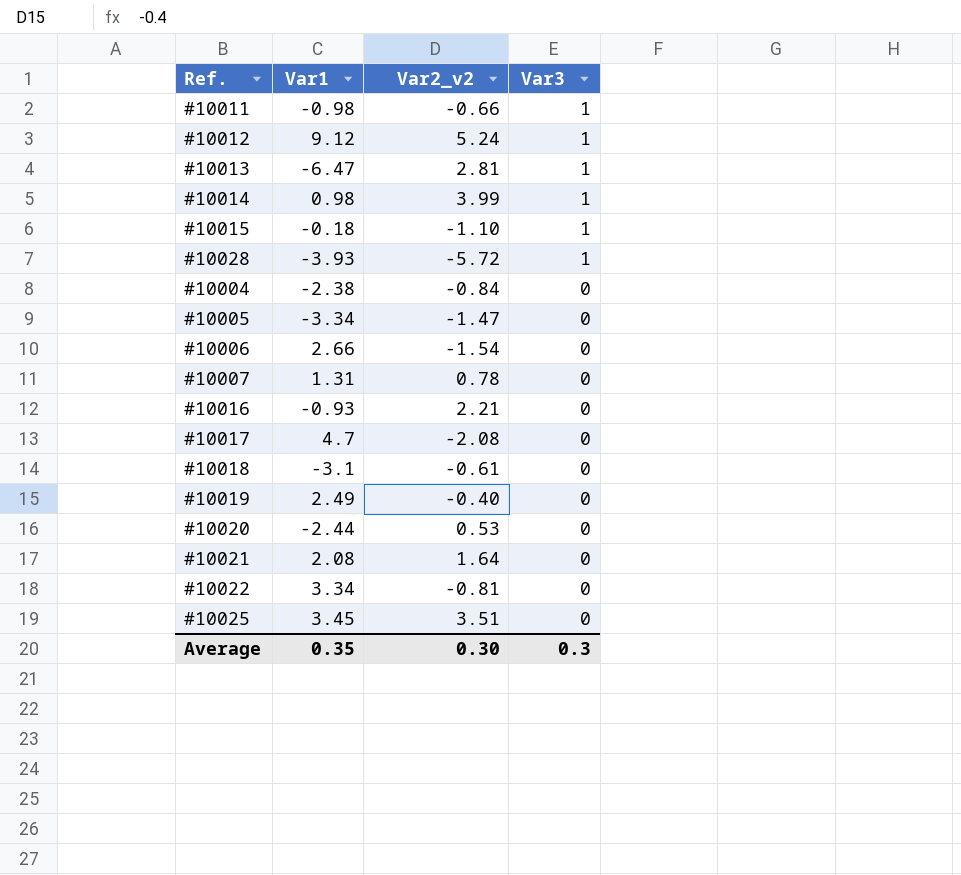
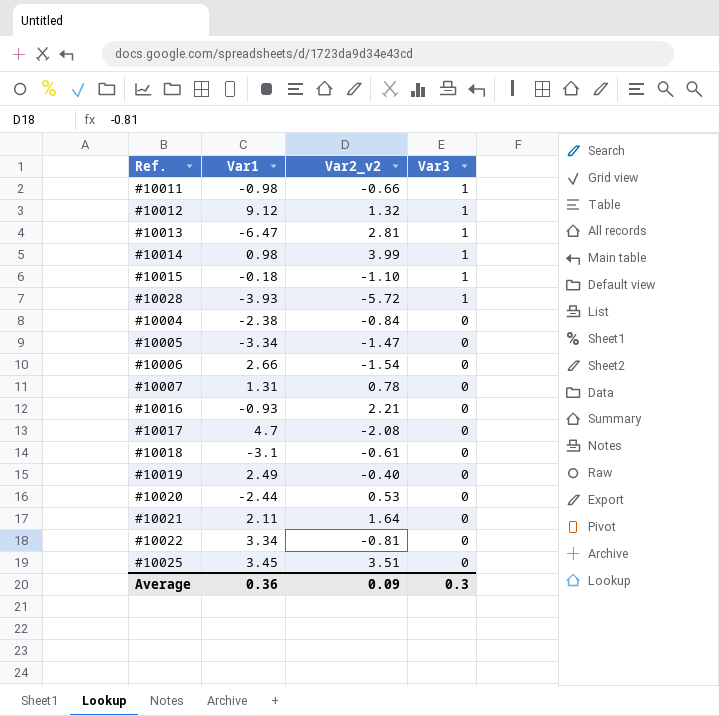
#10012 | Var2_v2: 5.24 -> 1.32
#10021 | Var1: 2.08 -> 2.11
Average | Var1: 0.35 -> 0.36
Average | Var2_v2: 0.30 -> 0.09

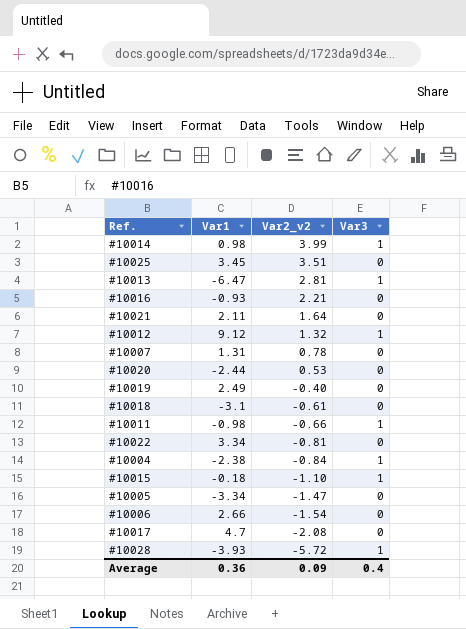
row order: Var3 descending -> Var2_v2 descending
#10004 | Var3: 0 -> 1
Average | Var3: 0.3 -> 0.4

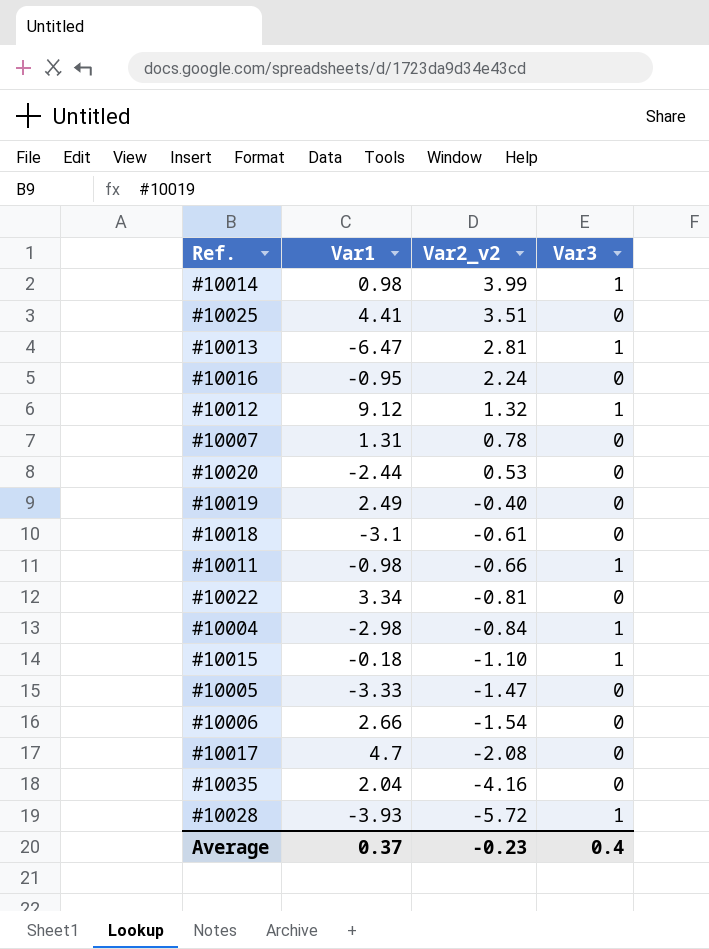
row #10021: 2.11 | 1.64 | 0 -> none
#10025 | Var1: 3.45 -> 4.41
#10016 | Var1: -0.93 -> -0.95
#10016 | Var2_v2: 2.21 -> 2.24
#10004 | Var1: -2.38 -> -2.98
#10005 | Var1: -3.34 -> -3.33
row #10035: none -> 2.04 | -4.16 | 0
Average | Var1: 0.36 -> 0.37
Average | Var2_v2: 0.09 -> -0.23

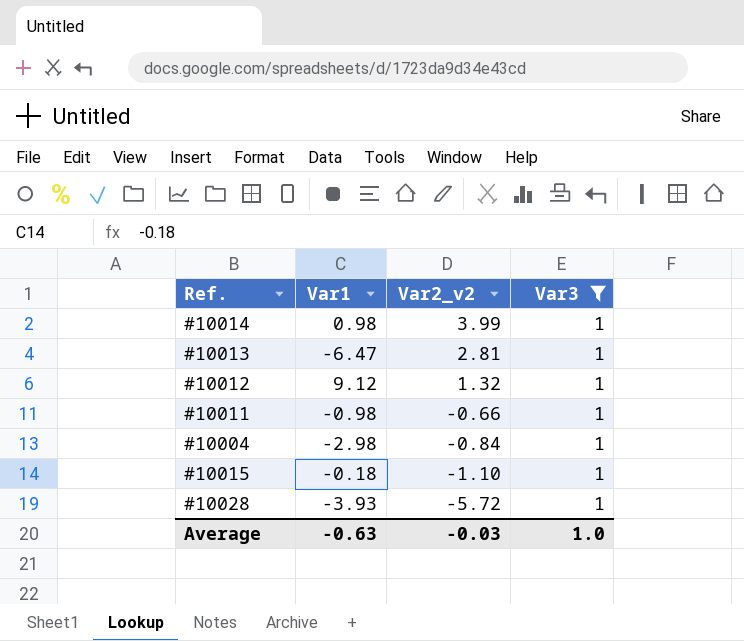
filter: none -> Var3 = 1
Average | Var1: 0.37 -> -0.63
Average | Var2_v2: -0.23 -> -0.03
Average | Var3: 0.4 -> 1.0

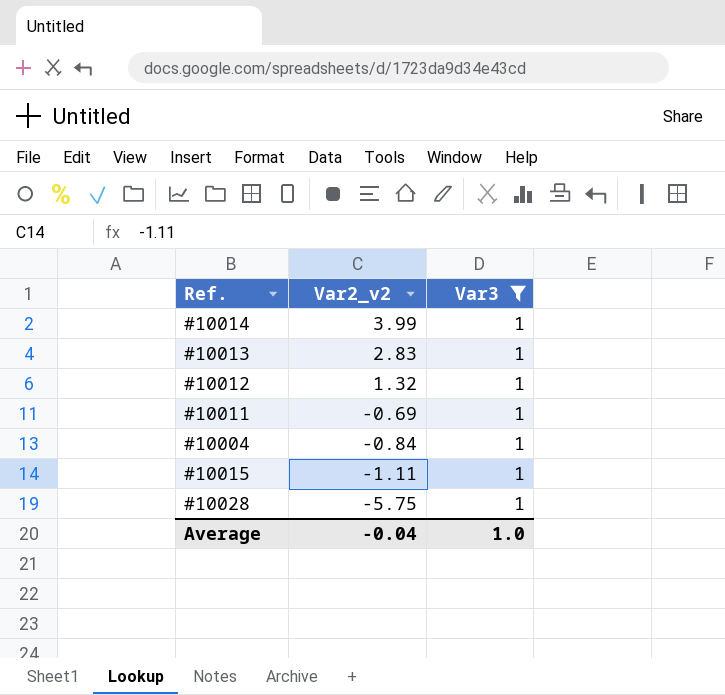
column Var1 | position: 2 -> none
#10013 | Var2_v2: 2.81 -> 2.83
#10011 | Var2_v2: -0.66 -> -0.69
#10015 | Var2_v2: -1.10 -> -1.11
#10028 | Var2_v2: -5.72 -> -5.75
Average | Var2_v2: -0.03 -> -0.04

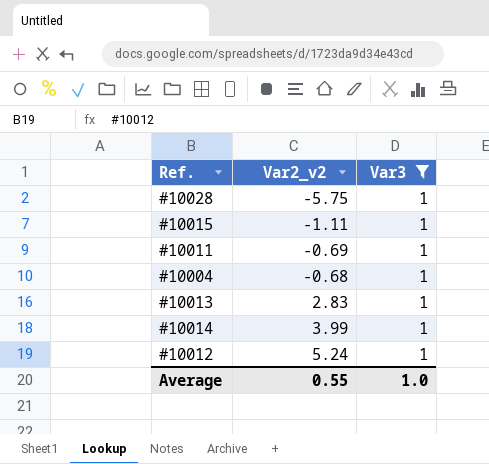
row order: Var2_v2 descending -> Var2_v2 ascending
#10004 | Var2_v2: -0.84 -> -0.68
#10012 | Var2_v2: 1.32 -> 5.24
Average | Var2_v2: -0.04 -> 0.55

